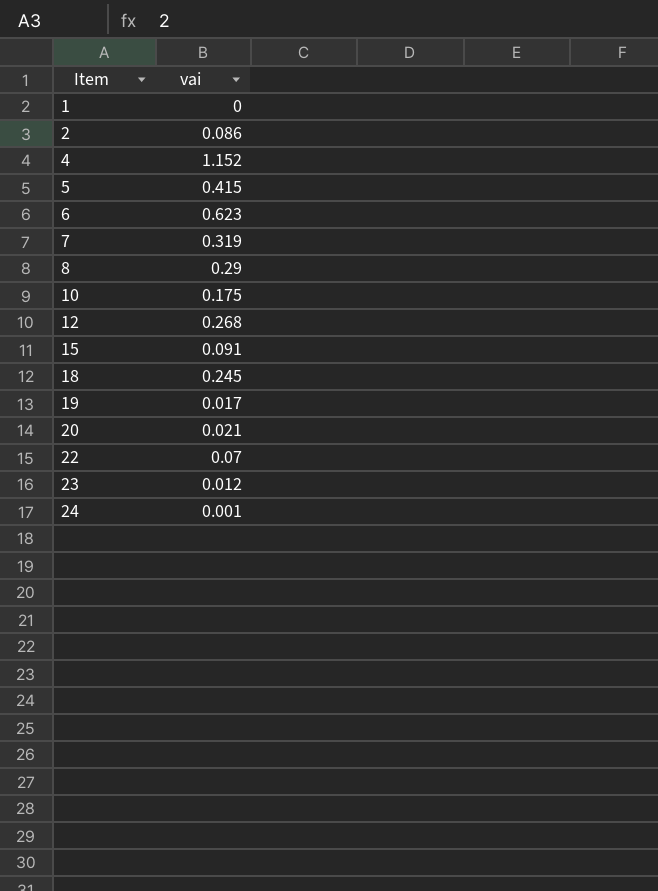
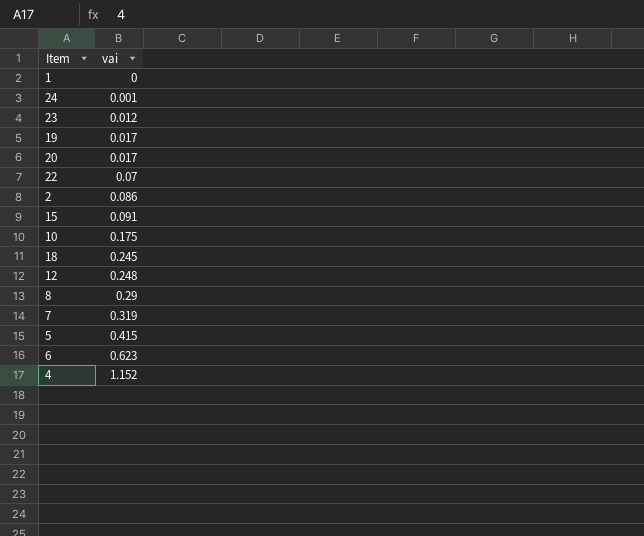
row order: Item ascending -> vai ascending
20 | vai: 0.021 -> 0.017
12 | vai: 0.268 -> 0.248

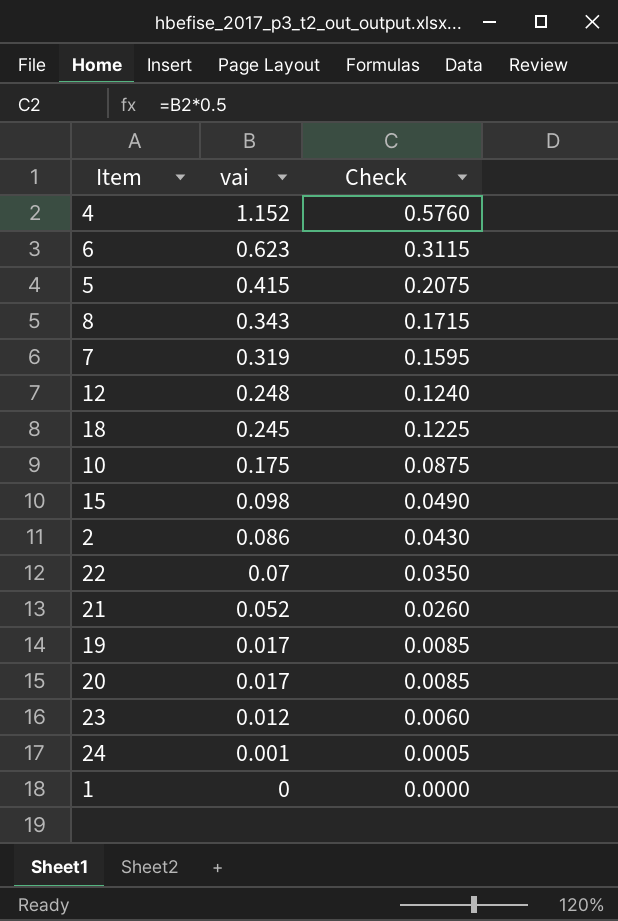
row order: vai ascending -> vai descending
column Check | formula: none -> [vai] * 0.5
8 | vai: 0.29 -> 0.343
15 | vai: 0.091 -> 0.098
row 21: none -> 0.052 | 0.0260

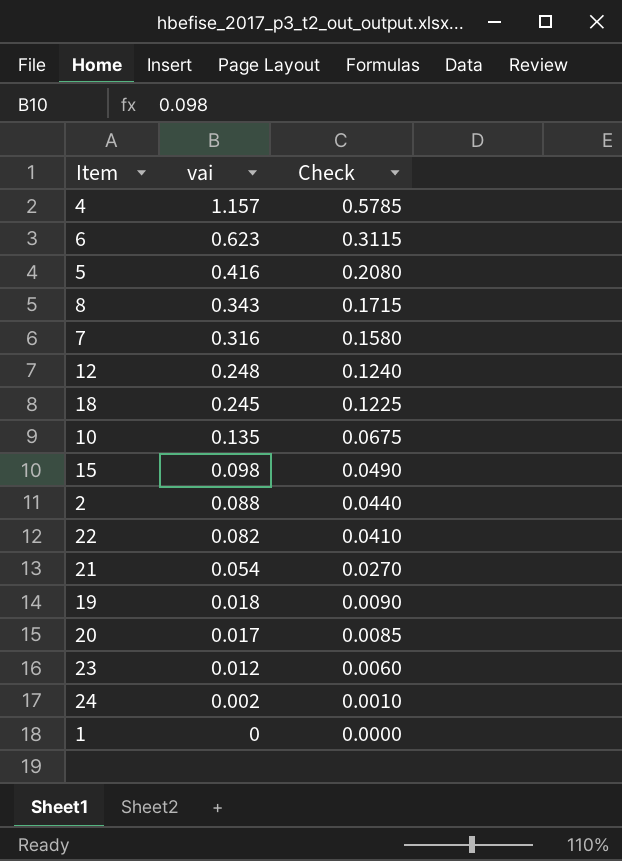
4 | vai: 1.152 -> 1.157
4 | Check: 0.5760 -> 0.5785
5 | vai: 0.415 -> 0.416
5 | Check: 0.2075 -> 0.2080
7 | vai: 0.319 -> 0.316
7 | Check: 0.1595 -> 0.1580
10 | vai: 0.175 -> 0.135
10 | Check: 0.0875 -> 0.0675
2 | vai: 0.086 -> 0.088
2 | Check: 0.0430 -> 0.0440
22 | vai: 0.07 -> 0.082
22 | Check: 0.0350 -> 0.0410
21 | vai: 0.052 -> 0.054
21 | Check: 0.0260 -> 0.0270
19 | vai: 0.017 -> 0.018
19 | Check: 0.0085 -> 0.0090
24 | vai: 0.001 -> 0.002
24 | Check: 0.0005 -> 0.0010

